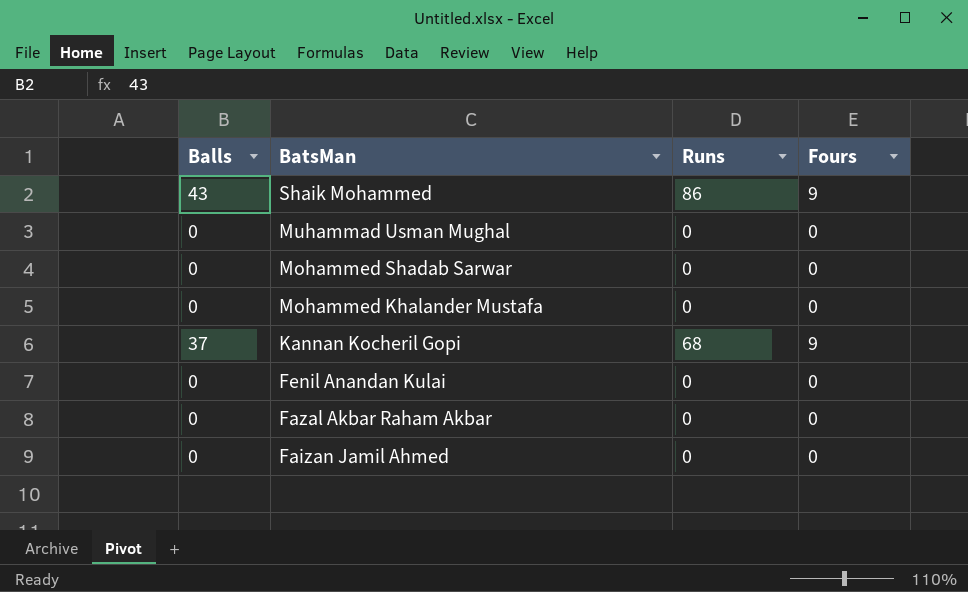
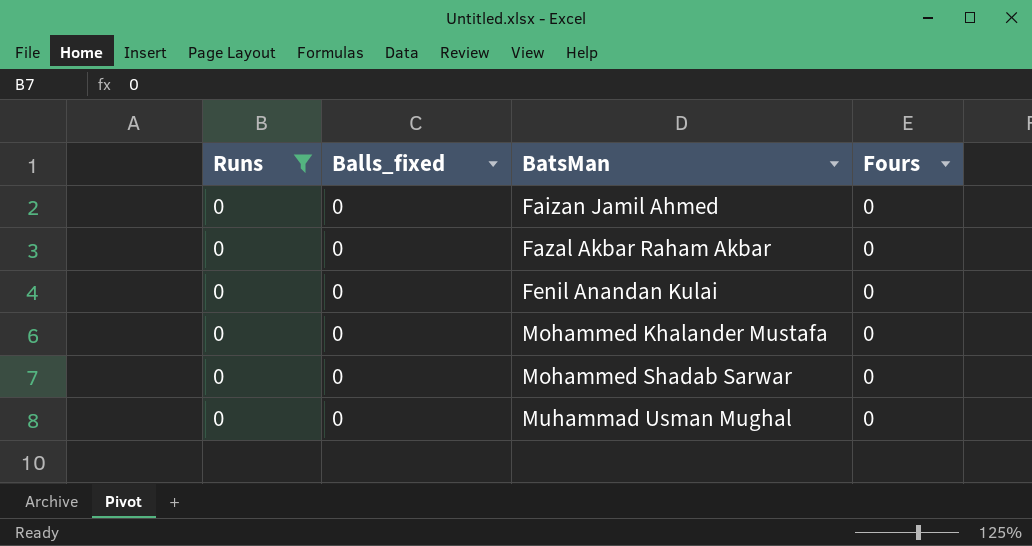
filter: none -> Runs = 0
row order: BatsMan descending -> BatsMan ascending
column Runs | position: 3 -> 1
column name: Balls -> Balls_fixed

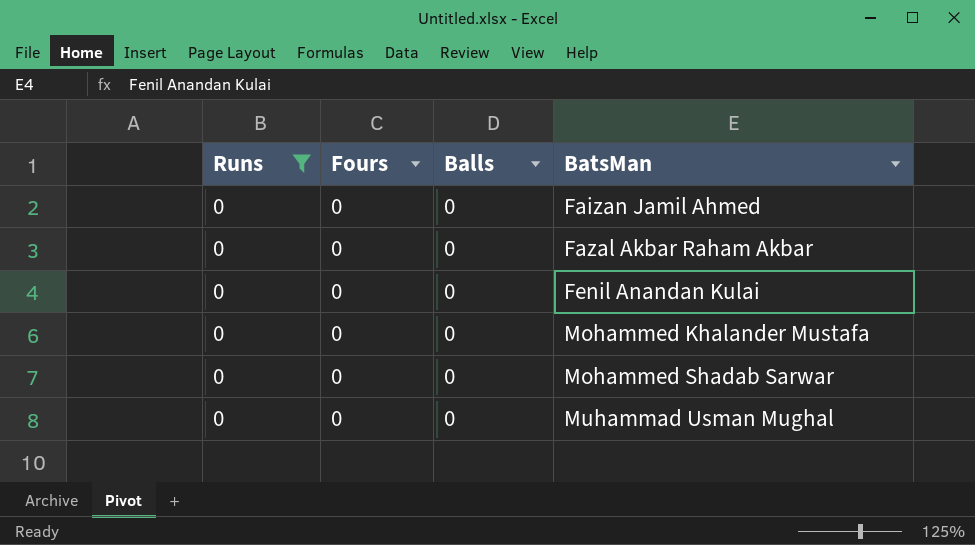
column Fours | position: 4 -> 2
column name: Balls_fixed -> Balls

